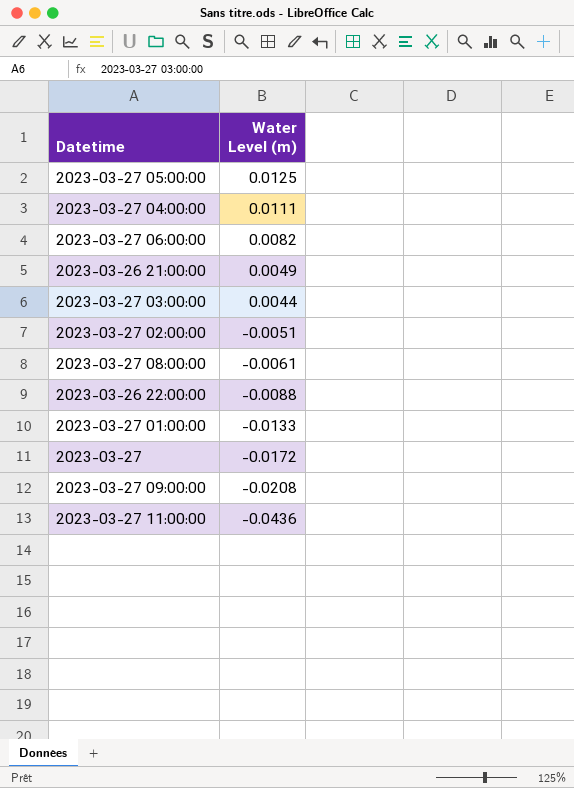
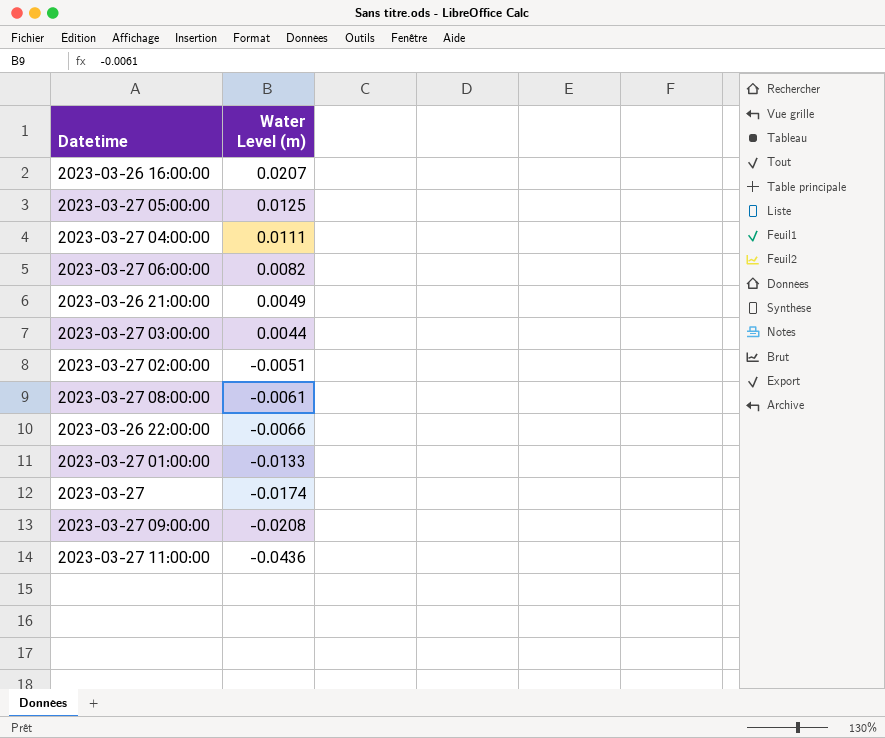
row 2023-03-26 16:00:00: none -> 0.0207
2023-03-26 22:00:00 | Water Level (m): -0.0088 -> -0.0066
2023-03-27 | Water Level (m): -0.0172 -> -0.0174

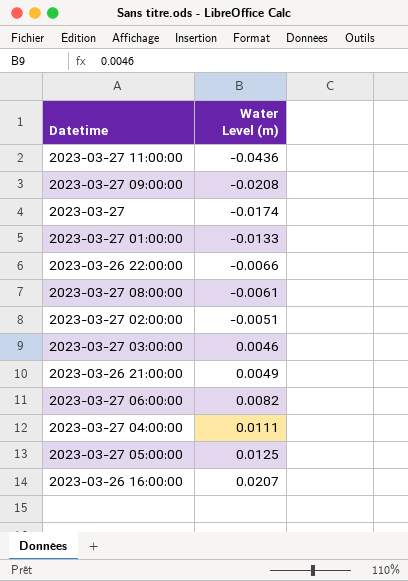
row order: Water Level (m) descending -> Water Level (m) ascending
2023-03-27 03:00:00 | Water Level (m): 0.0044 -> 0.0046

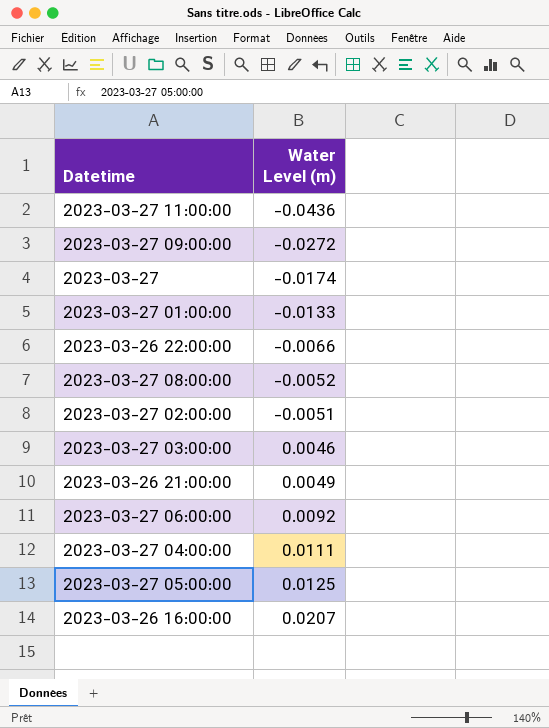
2023-03-27 09:00:00 | Water Level (m): -0.0208 -> -0.0272
2023-03-27 08:00:00 | Water Level (m): -0.0061 -> -0.0052
2023-03-27 06:00:00 | Water Level (m): 0.0082 -> 0.0092

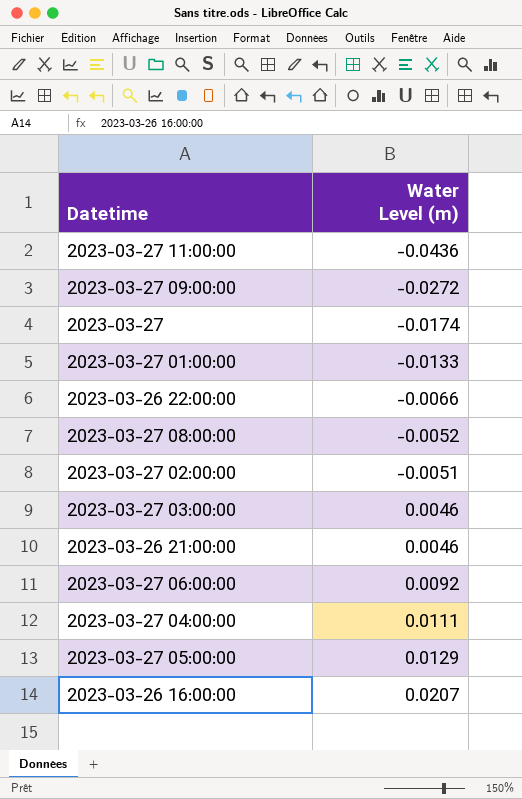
2023-03-26 21:00:00 | Water Level (m): 0.0049 -> 0.0046
2023-03-27 05:00:00 | Water Level (m): 0.0125 -> 0.0129

